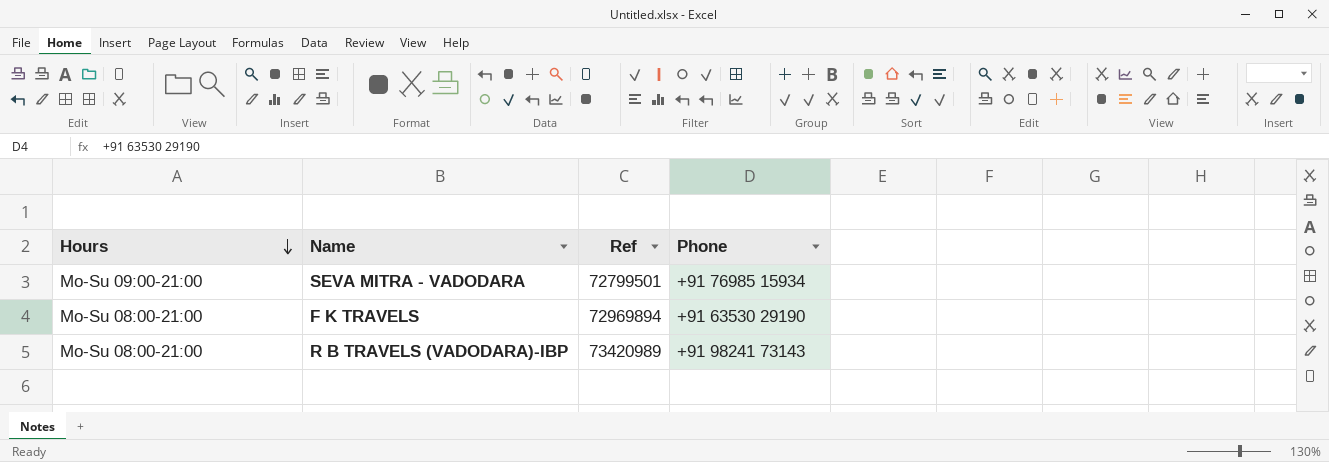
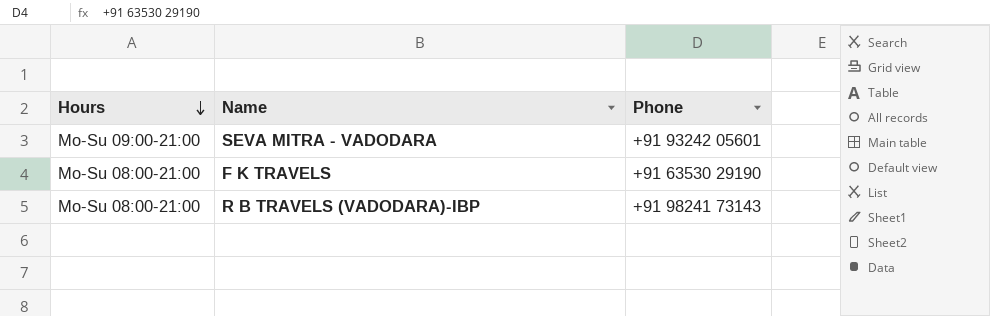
column Ref | position: 3 -> none
SEVA MITRA - VADODARA | Phone: +91 76985 15934 -> +91 93242 05601

